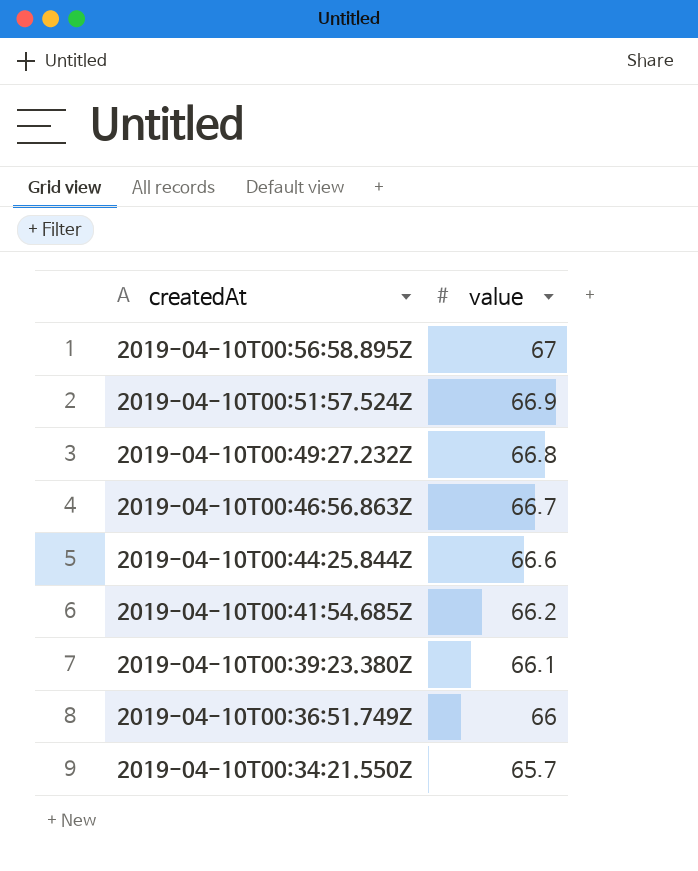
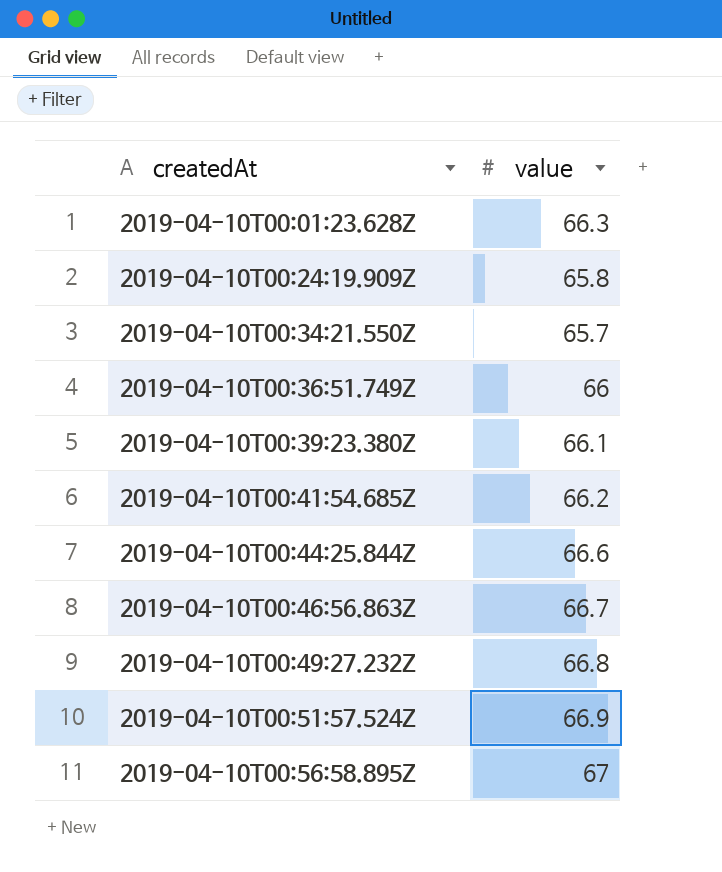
row order: createdAt descending -> createdAt ascending
row 2019-04-10T00:01:23.628Z: none -> 66.3
row 2019-04-10T00:24:19.909Z: none -> 65.8

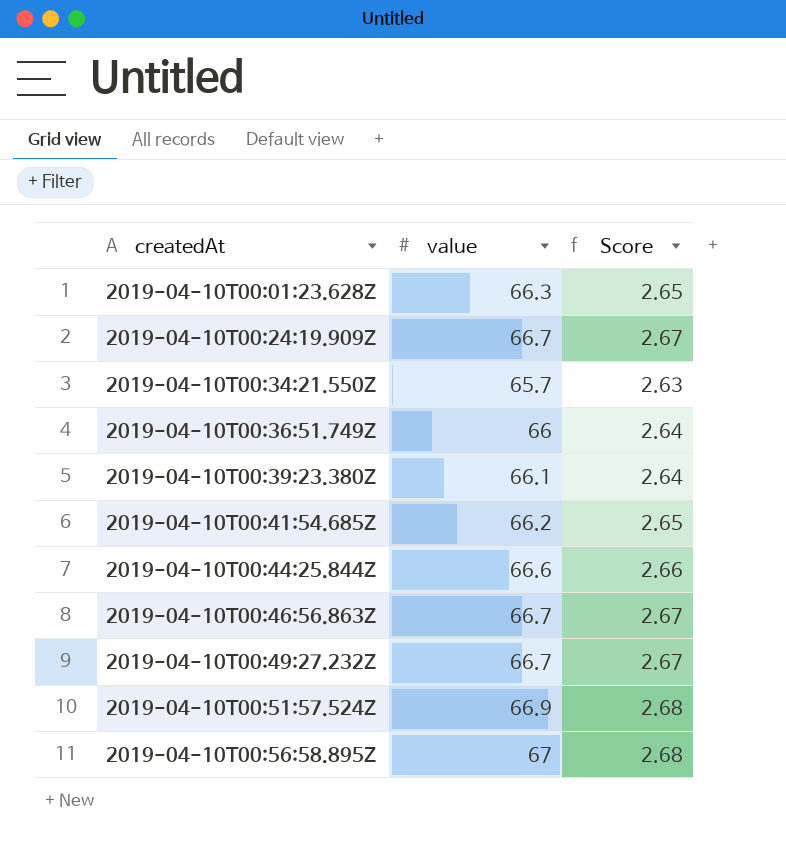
column Score | formula: none -> [value] * 0.04
2019-04-10T00:24:19.909Z | value: 65.8 -> 66.7
2019-04-10T00:49:27.232Z | value: 66.8 -> 66.7

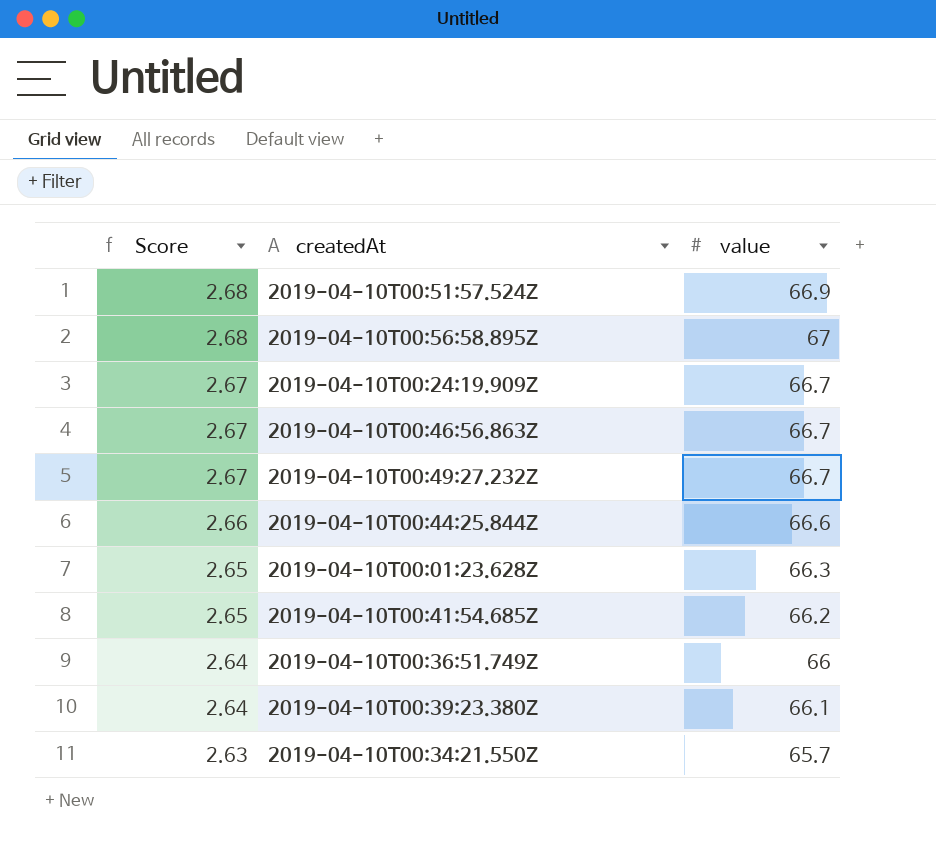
row order: createdAt ascending -> Score descending
column Score | position: 3 -> 1

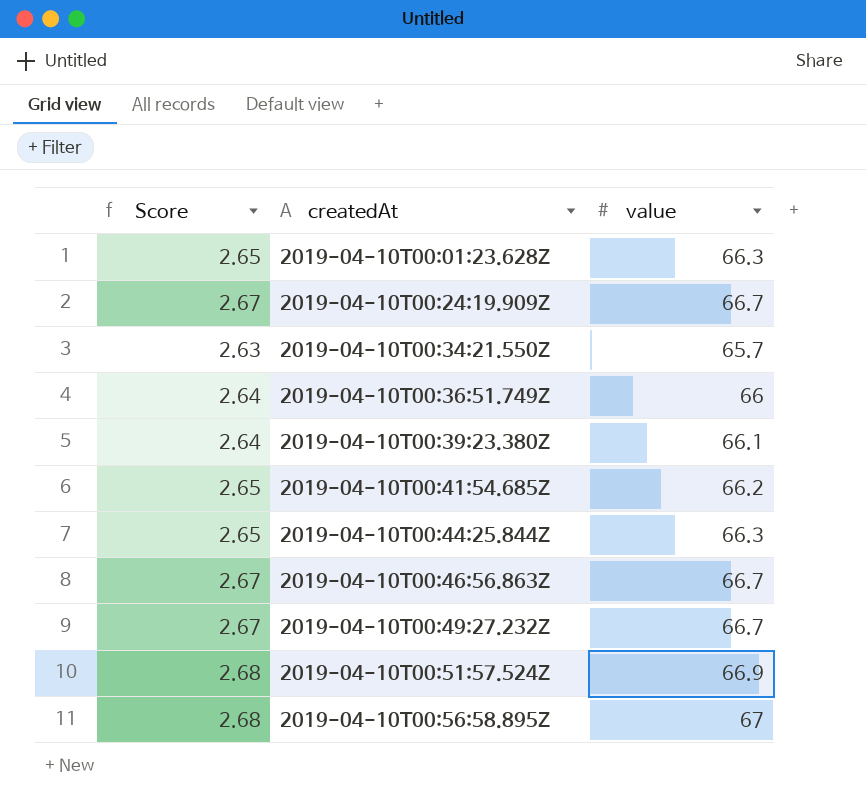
row order: Score descending -> createdAt ascending
2019-04-10T00:44:25.844Z | Score: 2.66 -> 2.65
2019-04-10T00:44:25.844Z | value: 66.6 -> 66.3

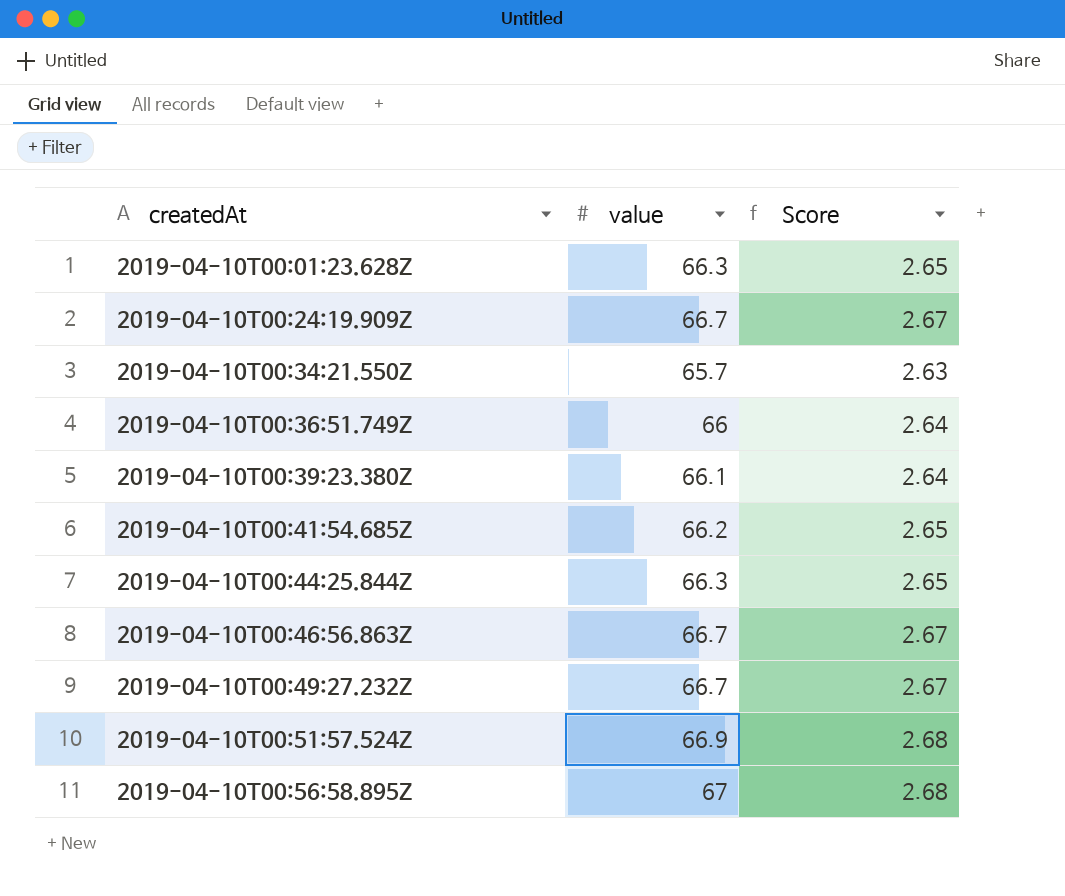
column Score | position: 1 -> 3

